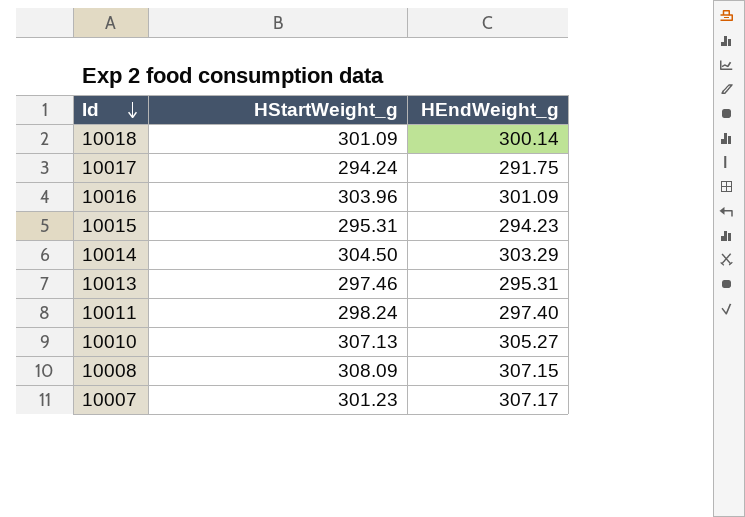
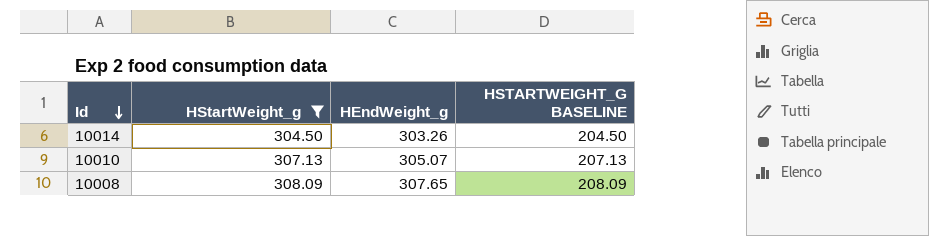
filter: none -> HStartWeight_g >= 304.50
column HSTARTWEIGHT_G BASELINE | formula: none -> [HStartWeight_g] - 100
10014 | HEndWeight_g: 303.29 -> 303.26
10010 | HEndWeight_g: 305.27 -> 305.07
10008 | HEndWeight_g: 307.15 -> 307.65

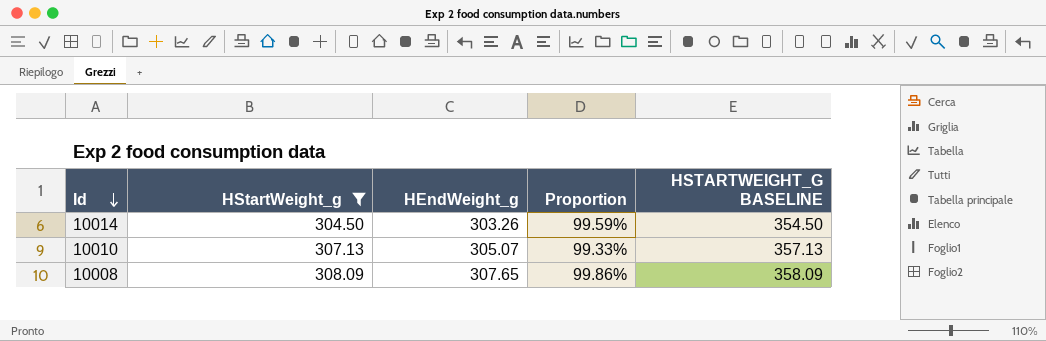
column Proportion | formula: none -> [HEndWeight_g] / [HStartWeight_g]
column HSTARTWEIGHT_G BASELINE | formula: [HStartWeight_g] - 100 -> [HStartWeight_g] + 50

